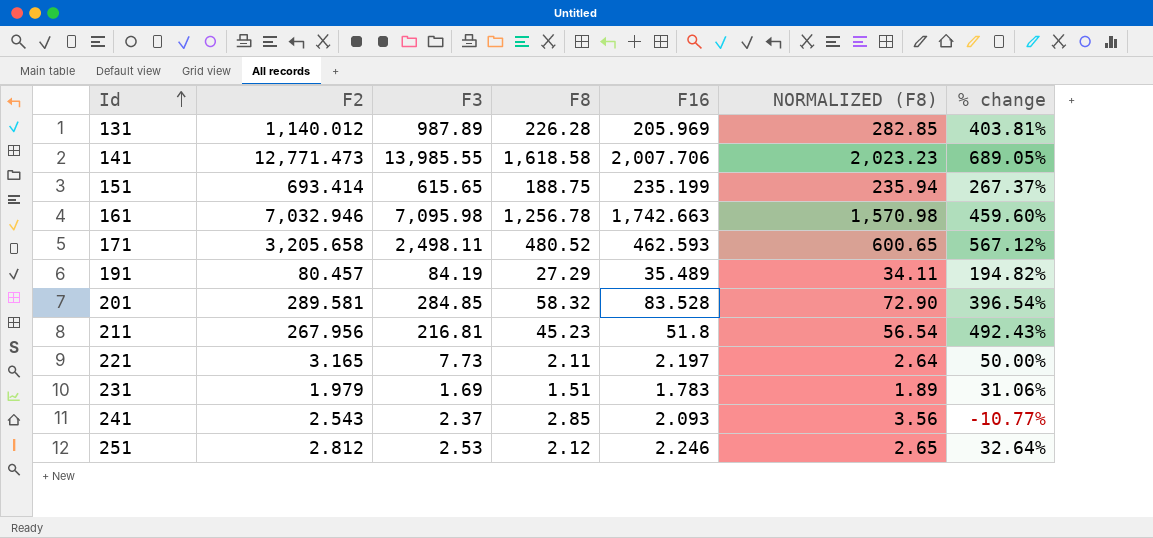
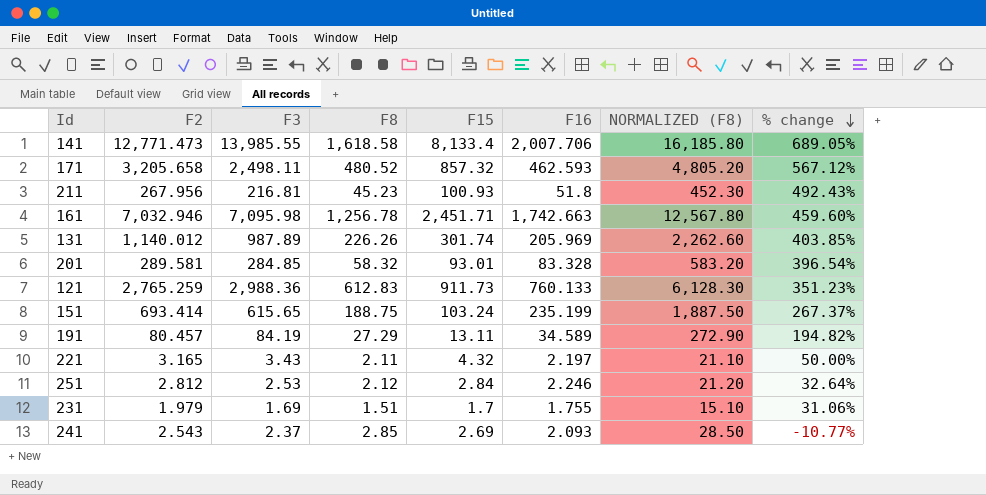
row order: Id ascending -> % change descending
column F15 | position: none -> 5
column NORMALIZED (F8) | formula: [F8] * 1.25 -> [F8] * 10
131 | F8: 226.28 -> 226.26
131 | % change: 403.81% -> 403.85%
201 | F16: 83.528 -> 83.328
row 121: none -> 2,765.259 | 2,988.36 | 612.83 | 911.73 | 760.133 | 6,128.30 | 351.23%
191 | F16: 35.489 -> 34.589
221 | F3: 7.73 -> 3.43
231 | F16: 1.783 -> 1.755

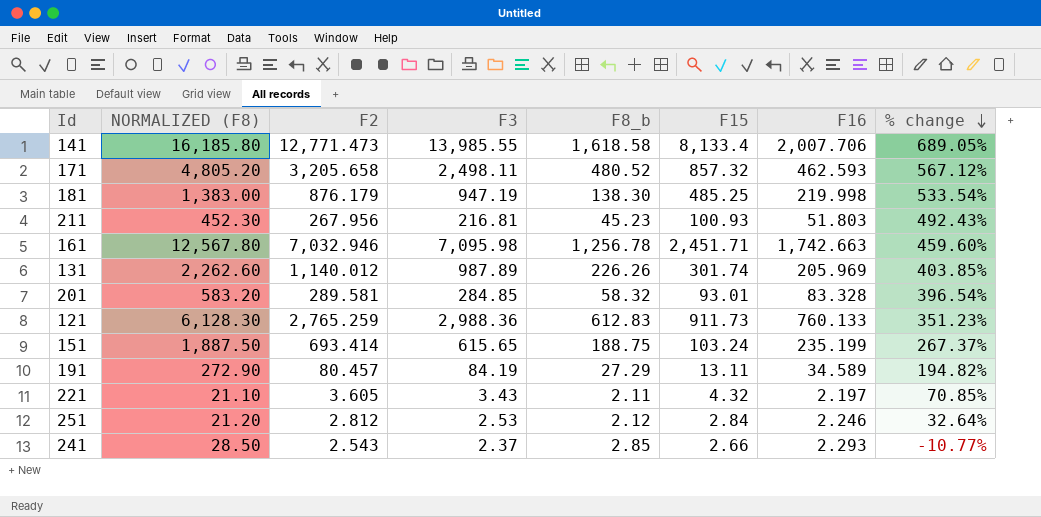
column NORMALIZED (F8) | position: 7 -> 2
column name: F8 -> F8_b
row 231: 1.979 | 1.69 | 1.51 | 1.7 | 1.755 | 15.10 | 31.06% -> none
row 181: none -> 1,383.00 | 876.179 | 947.19 | 138.30 | 485.25 | 219.998 | 533.54%
211 | F16: 51.8 -> 51.803
221 | F2: 3.165 -> 3.605
221 | % change: 50.00% -> 70.85%
241 | F15: 2.69 -> 2.66
241 | F16: 2.093 -> 2.293

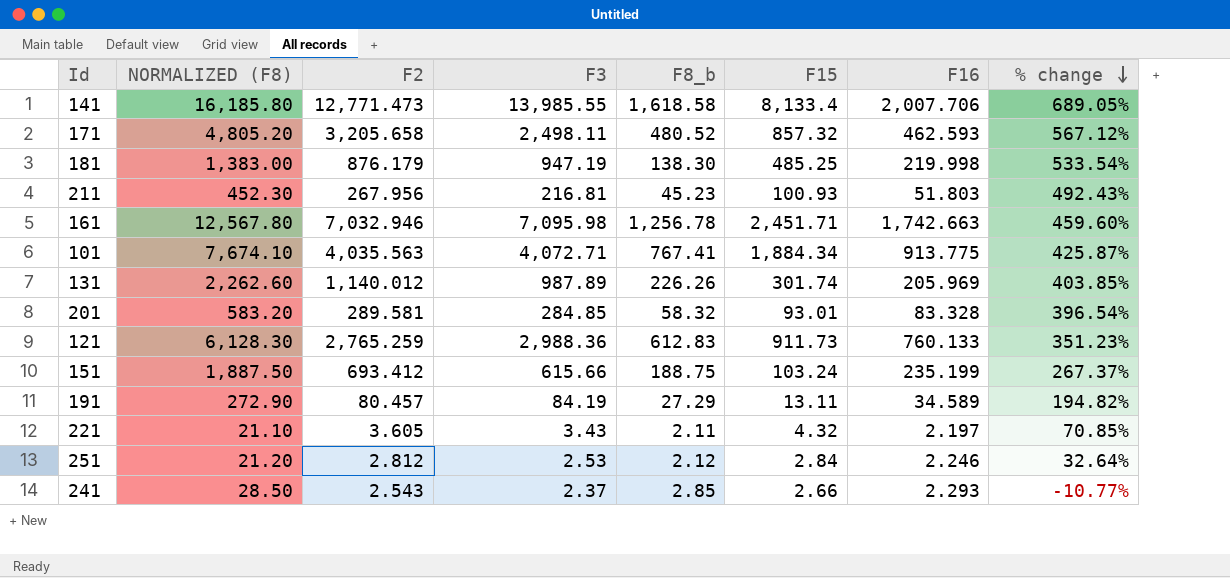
row 101: none -> 7,674.10 | 4,035.563 | 4,072.71 | 767.41 | 1,884.34 | 913.775 | 425.87%
151 | F2: 693.414 -> 693.412
151 | F3: 615.65 -> 615.66

